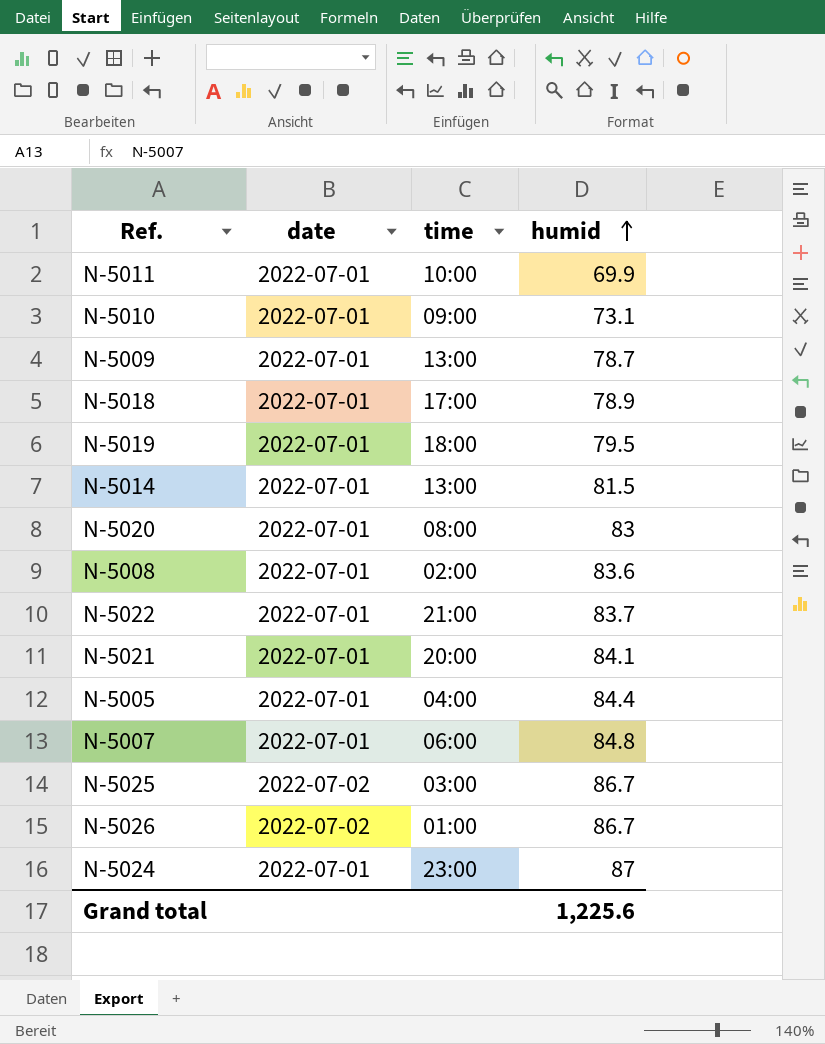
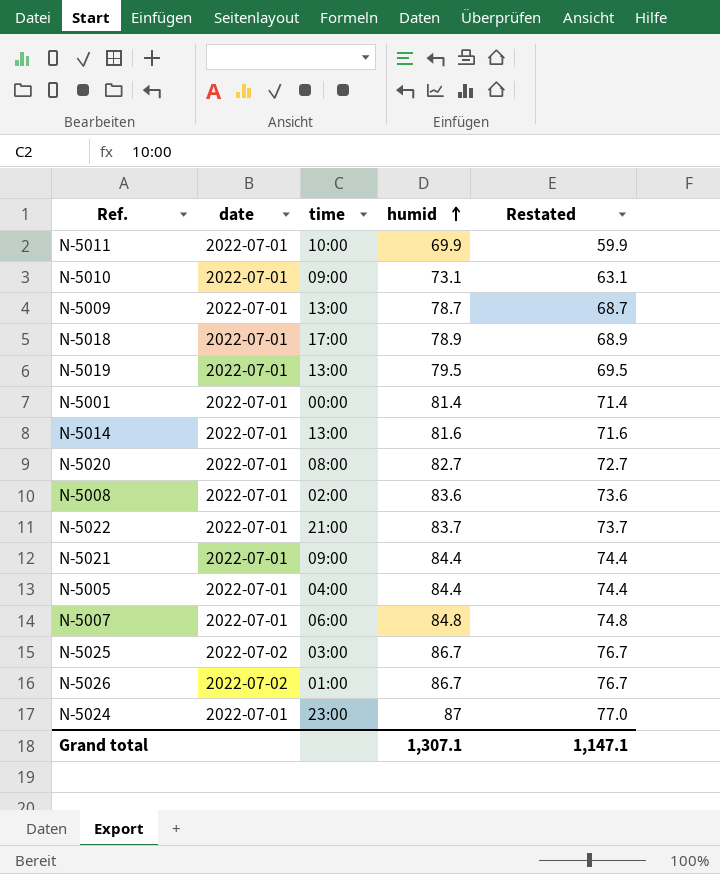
column Restated | formula: none -> [humid] - 10
N-5019 | time: 18:00 -> 13:00
row N-5001: none -> 2022-07-01 | 00:00 | 81.4 | 71.4
N-5014 | humid: 81.5 -> 81.6
N-5020 | humid: 83 -> 82.7
N-5021 | time: 20:00 -> 09:00
N-5021 | humid: 84.1 -> 84.4
Grand total | humid: 1,225.6 -> 1,307.1

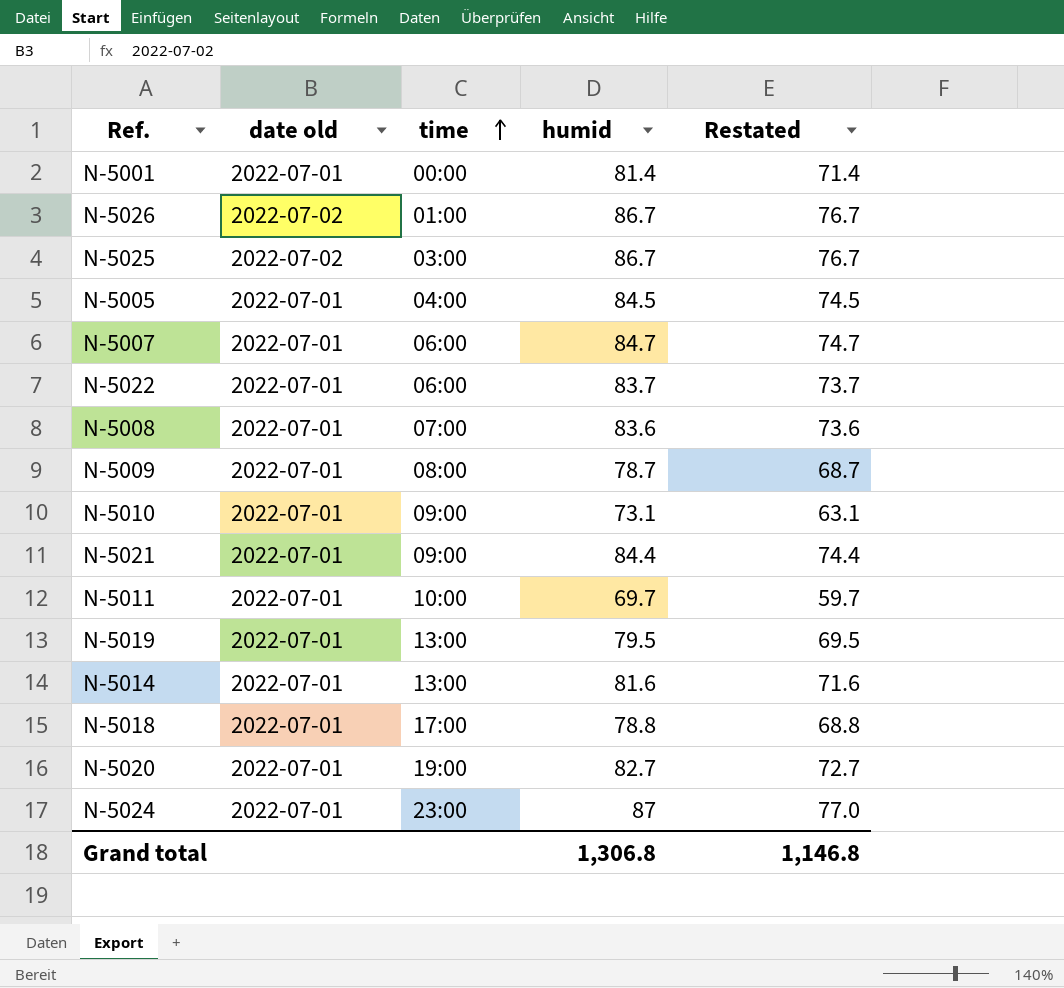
row order: humid ascending -> time ascending
column name: date -> date old
N-5005 | humid: 84.4 -> 84.5
N-5005 | Restated: 74.4 -> 74.5
N-5007 | humid: 84.8 -> 84.7
N-5007 | Restated: 74.8 -> 74.7
N-5022 | time: 21:00 -> 06:00
N-5008 | time: 02:00 -> 07:00
N-5009 | time: 13:00 -> 08:00
N-5011 | humid: 69.9 -> 69.7
N-5011 | Restated: 59.9 -> 59.7
N-5018 | humid: 78.9 -> 78.8
N-5018 | Restated: 68.9 -> 68.8
N-5020 | time: 08:00 -> 19:00
Grand total | humid: 1,307.1 -> 1,306.8
Grand total | Restated: 1,147.1 -> 1,146.8

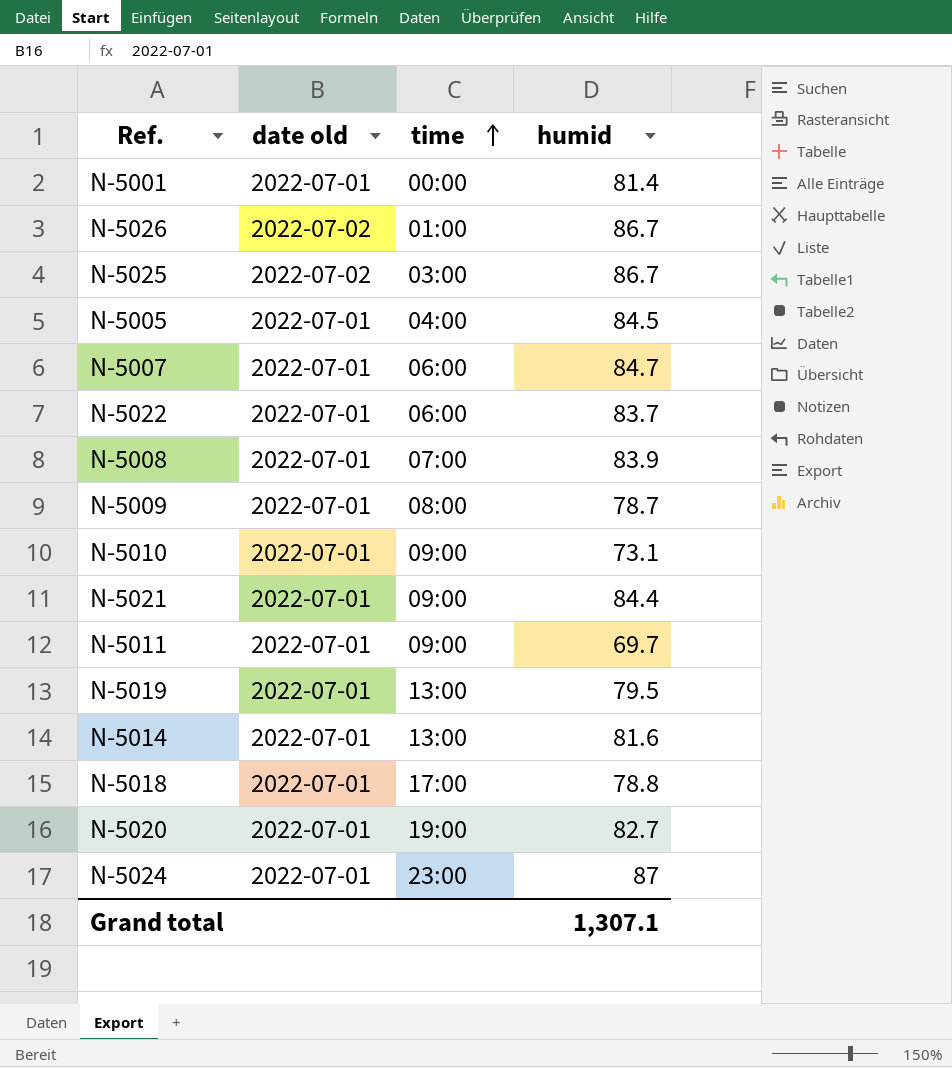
column Restated | formula: [humid] - 10 -> none
N-5008 | humid: 83.6 -> 83.9
N-5011 | time: 10:00 -> 09:00
Grand total | humid: 1,306.8 -> 1,307.1

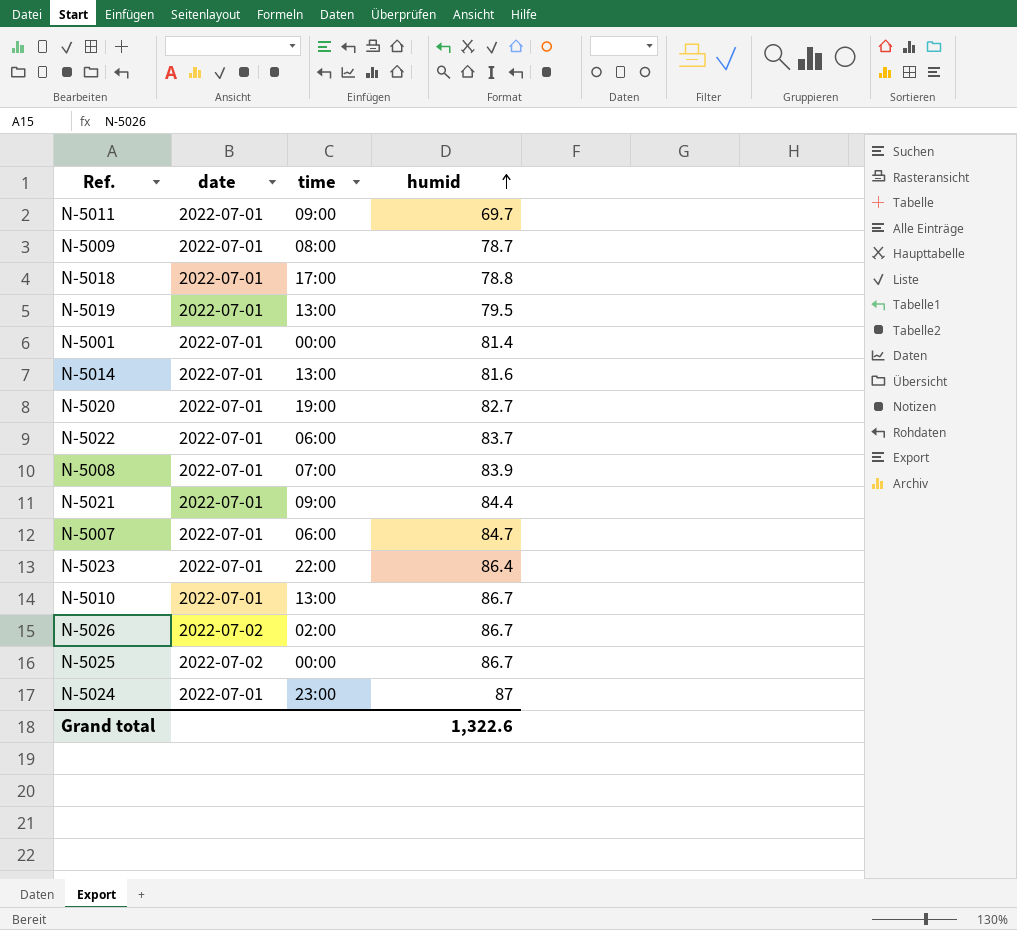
row order: time ascending -> humid ascending
column name: date old -> date
row N-5005: 2022-07-01 | 04:00 | 84.5 -> none
row N-5023: none -> 2022-07-01 | 22:00 | 86.4
N-5010 | time: 09:00 -> 13:00
N-5010 | humid: 73.1 -> 86.7
N-5026 | time: 01:00 -> 02:00
N-5025 | time: 03:00 -> 00:00
Grand total | humid: 1,307.1 -> 1,322.6

